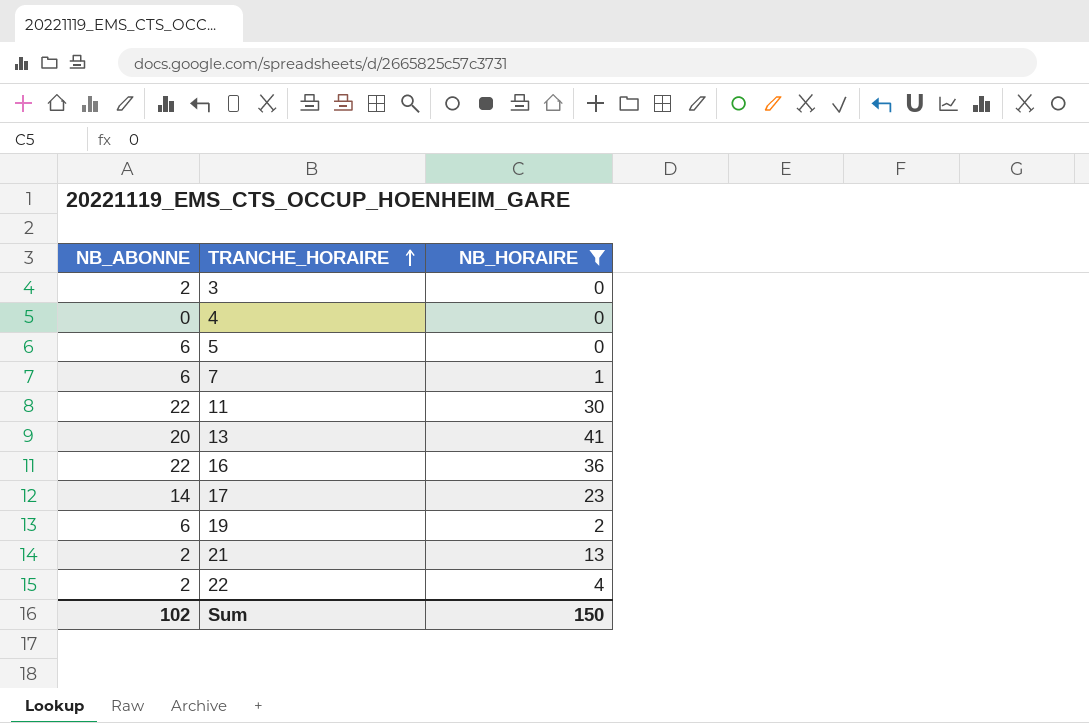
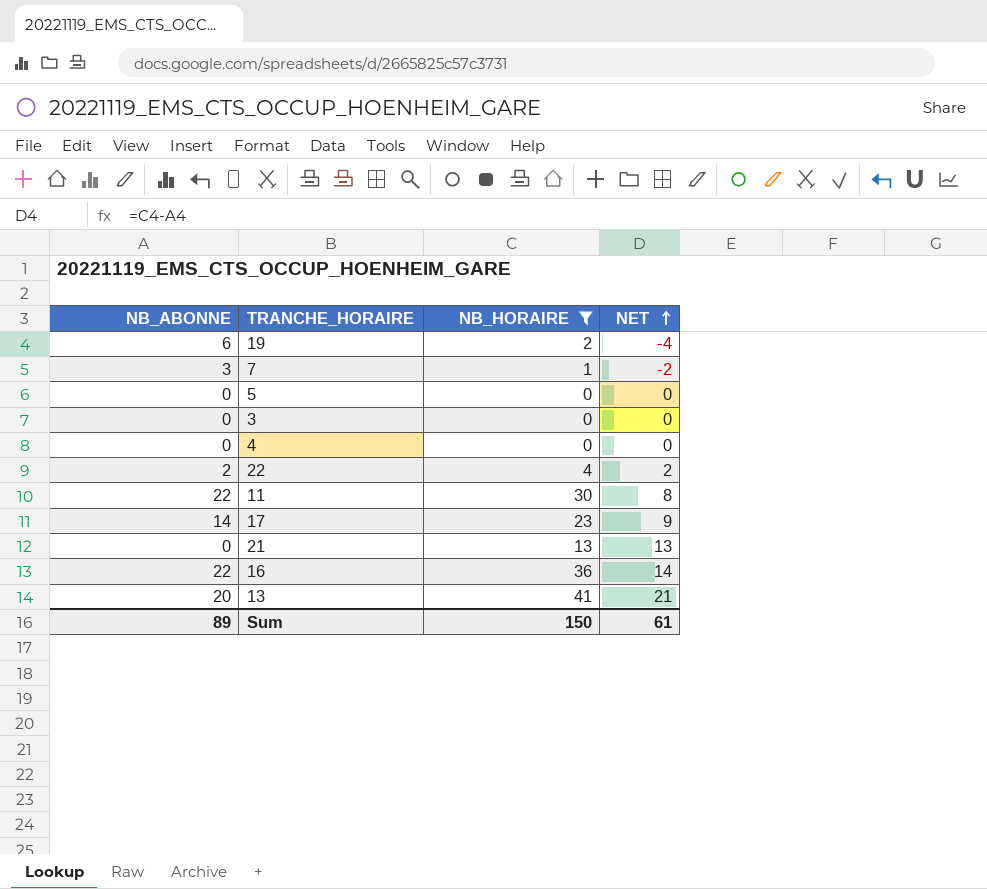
row order: TRANCHE_HORAIRE ascending -> NET ascending
column NET | formula: none -> [NB_HORAIRE] - [NB_ABONNE]
7 | NB_ABONNE: 6 -> 3
5 | NB_ABONNE: 6 -> 0
3 | NB_ABONNE: 2 -> 0
21 | NB_ABONNE: 2 -> 0
Sum | NB_ABONNE: 102 -> 89

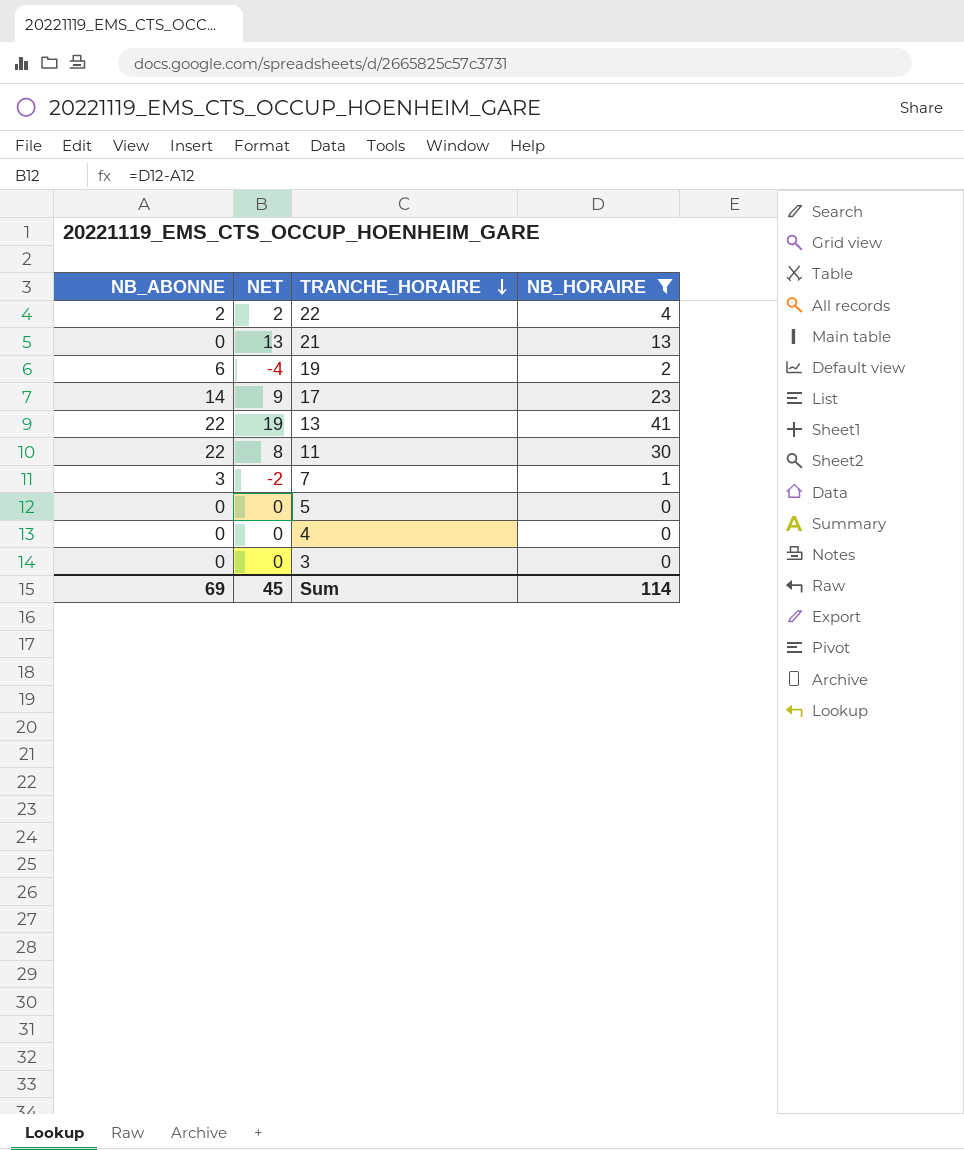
row order: NET ascending -> TRANCHE_HORAIRE descending
column NET | position: 4 -> 2
row 16: 22 | 36 | 14 -> none
13 | NB_ABONNE: 20 -> 22
13 | NET: 21 -> 19
Sum | NB_ABONNE: 89 -> 69
Sum | NET: 61 -> 45
Sum | NB_HORAIRE: 150 -> 114

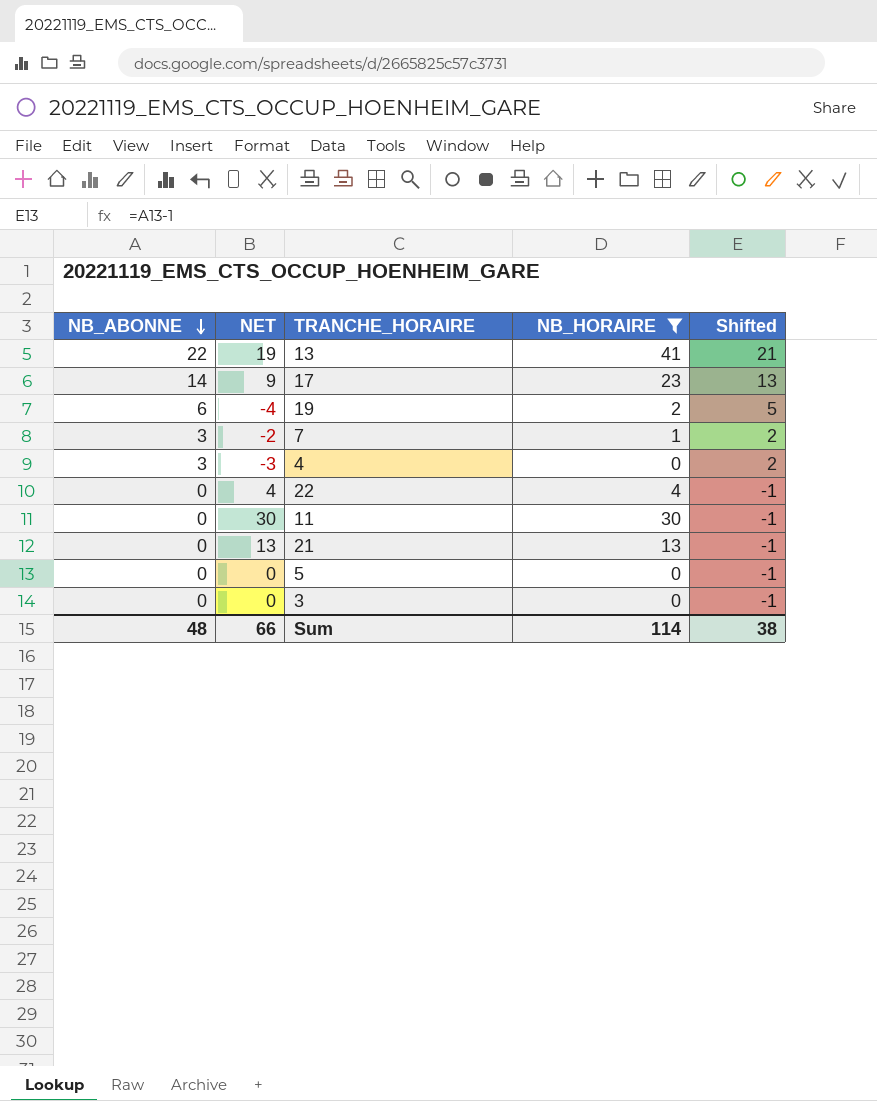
row order: TRANCHE_HORAIRE descending -> NB_ABONNE descending
column Shifted | formula: none -> [NB_ABONNE] - 1
4 | NB_ABONNE: 0 -> 3
4 | NET: 0 -> -3
22 | NB_ABONNE: 2 -> 0
22 | NET: 2 -> 4
11 | NB_ABONNE: 22 -> 0
11 | NET: 8 -> 30
Sum | NB_ABONNE: 69 -> 48
Sum | NET: 45 -> 66

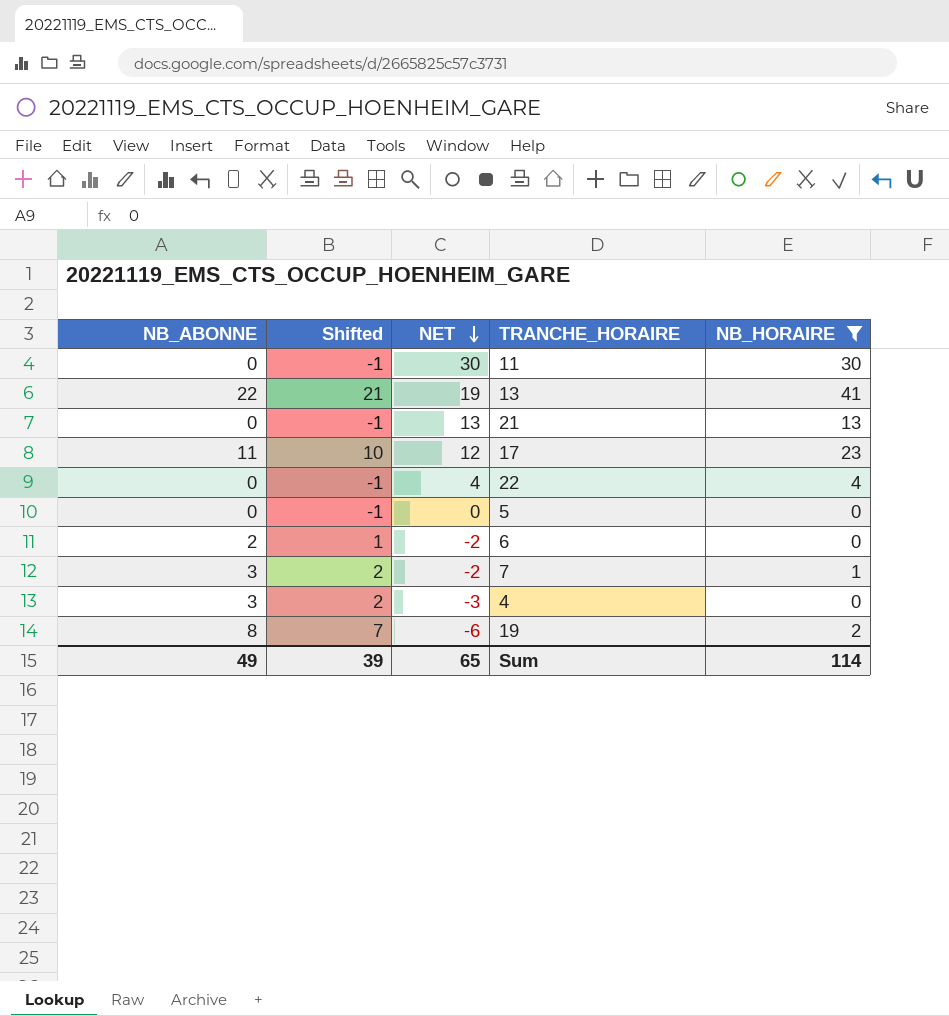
row order: NB_ABONNE descending -> NET descending
column Shifted | position: 5 -> 2
row 3: 0 | 0 | 0 | -1 -> none
17 | NB_ABONNE: 14 -> 11
17 | Shifted: 13 -> 10
17 | NET: 9 -> 12
row 6: none -> 2 | 1 | -2 | 0
19 | NB_ABONNE: 6 -> 8
19 | Shifted: 5 -> 7
19 | NET: -4 -> -6
Sum | NB_ABONNE: 48 -> 49
Sum | Shifted: 38 -> 39
Sum | NET: 66 -> 65

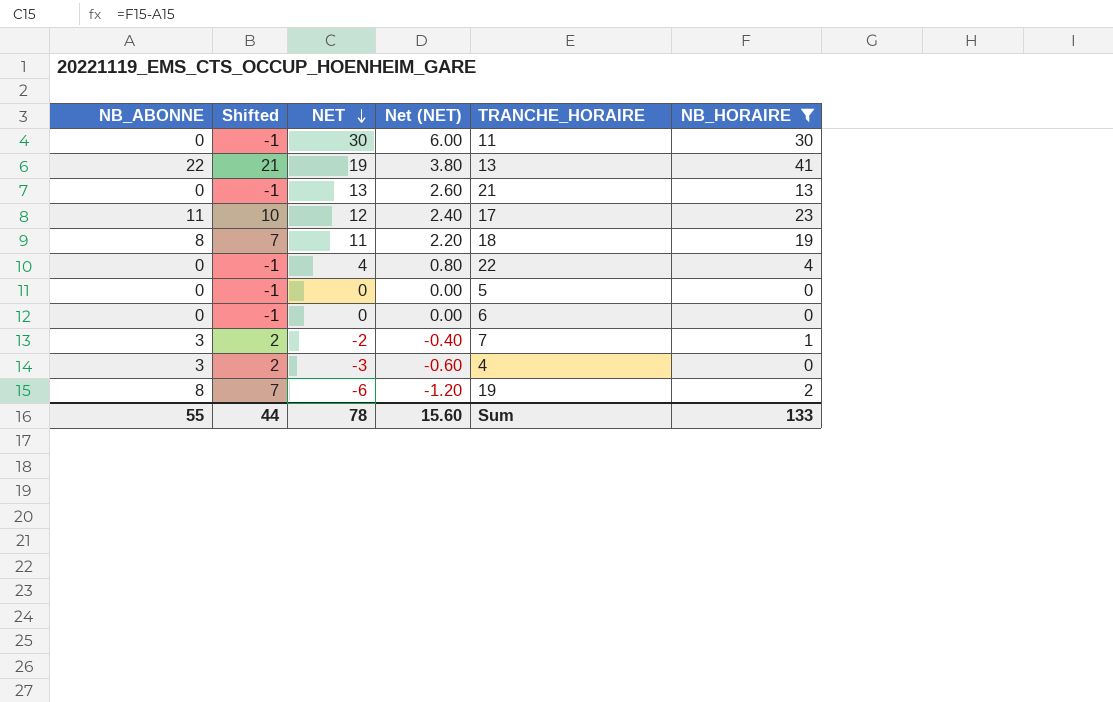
column Net (NET) | formula: none -> [NET] * 0.2
row 18: none -> 8 | 7 | 11 | 2.20 | 19
6 | NB_ABONNE: 2 -> 0
6 | Shifted: 1 -> -1
6 | NET: -2 -> 0
Sum | NB_ABONNE: 49 -> 55
Sum | Shifted: 39 -> 44
Sum | NET: 65 -> 78
Sum | NB_HORAIRE: 114 -> 133

